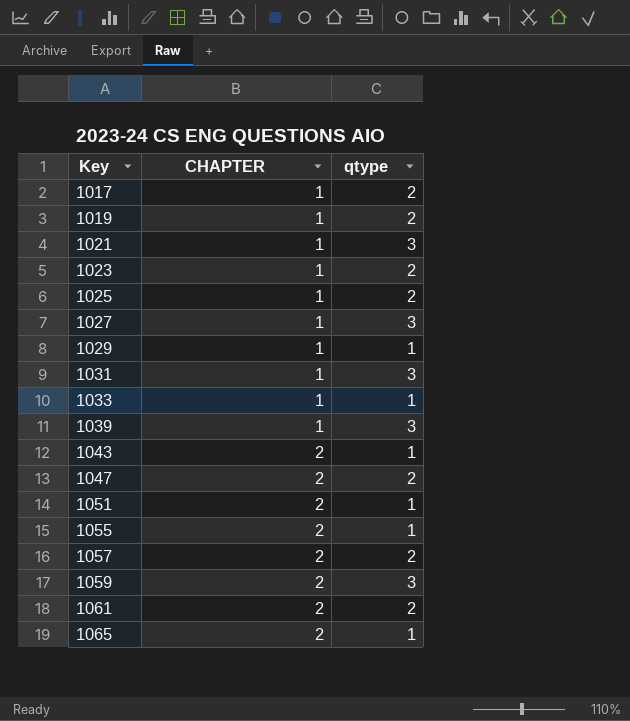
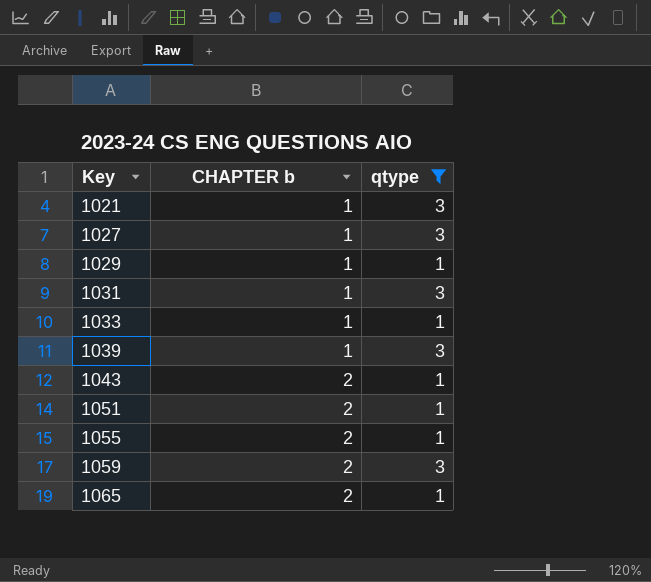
filter: none -> qtype != 2
column name: CHAPTER -> CHAPTER b

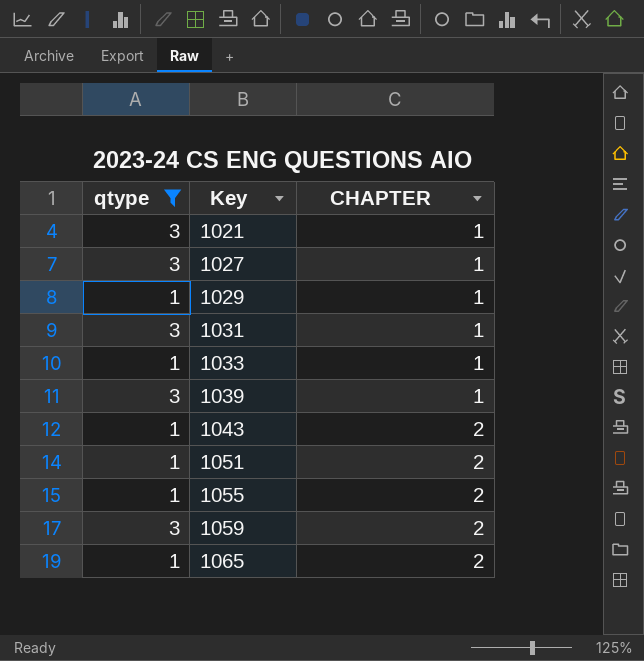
column qtype | position: 3 -> 1
column name: CHAPTER b -> CHAPTER

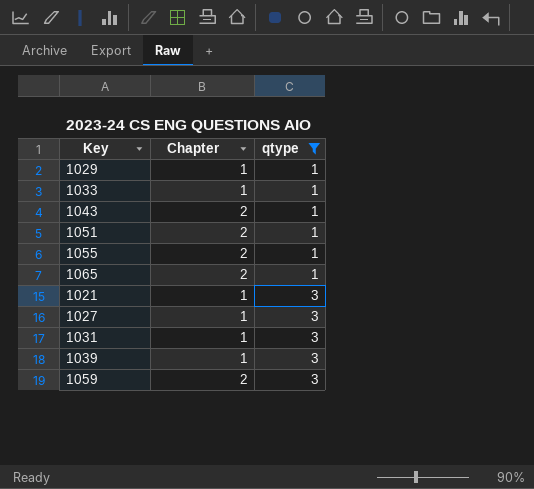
row order: Key ascending -> qtype ascending
column name: CHAPTER -> Chapter
column qtype | position: 1 -> 3

